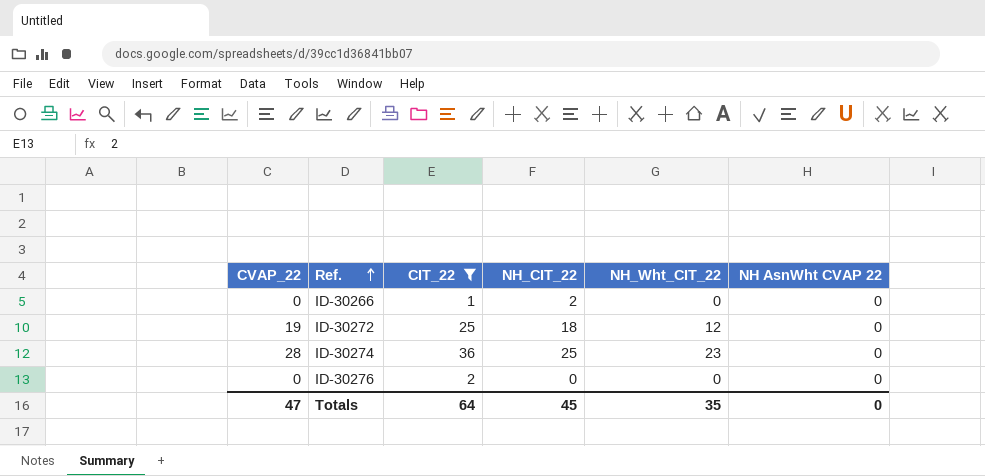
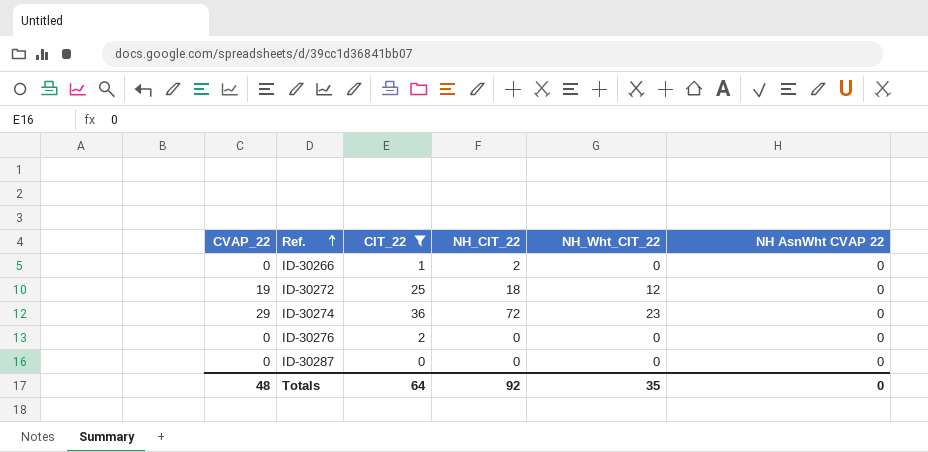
ID-30274 | CVAP_22: 28 -> 29
ID-30274 | NH_CIT_22: 25 -> 72
row ID-30287: none -> 0 | 0 | 0 | 0 | 0
Totals | CVAP_22: 47 -> 48
Totals | NH_CIT_22: 45 -> 92

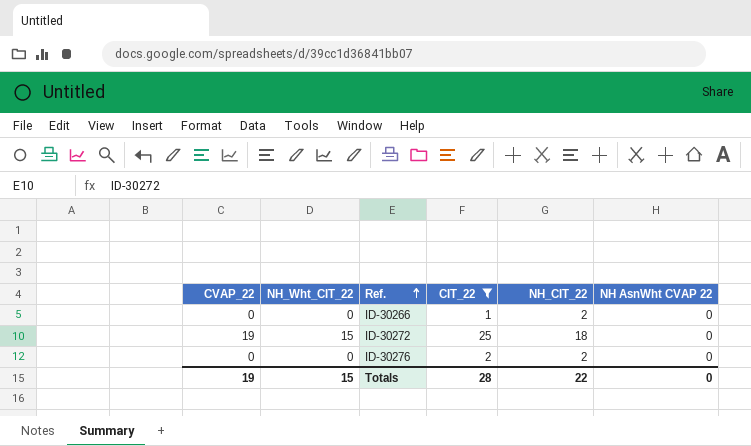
column NH_Wht_CIT_22 | position: 5 -> 2
row ID-30274: 29 | 36 | 72 | 23 | 0 -> none
row ID-30287: 0 | 0 | 0 | 0 | 0 -> none
ID-30272 | NH_Wht_CIT_22: 12 -> 15
ID-30276 | NH_CIT_22: 0 -> 2
Totals | CVAP_22: 48 -> 19
Totals | NH_Wht_CIT_22: 35 -> 15
Totals | CIT_22: 64 -> 28
Totals | NH_CIT_22: 92 -> 22

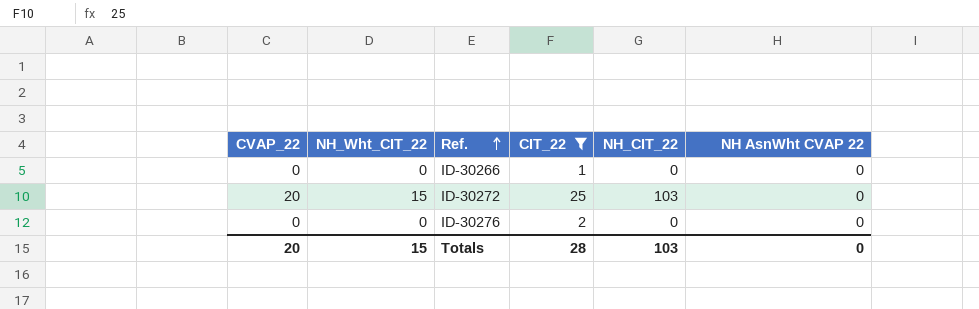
ID-30266 | NH_CIT_22: 2 -> 0
ID-30272 | CVAP_22: 19 -> 20
ID-30272 | NH_CIT_22: 18 -> 103
ID-30276 | NH_CIT_22: 2 -> 0
Totals | CVAP_22: 19 -> 20
Totals | NH_CIT_22: 22 -> 103

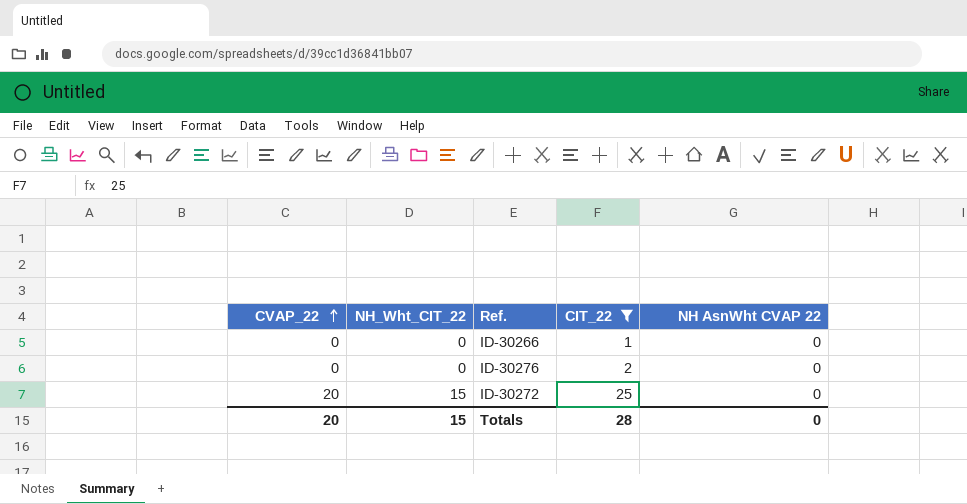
row order: Ref. ascending -> CVAP_22 ascending
column NH_CIT_22 | position: 5 -> none

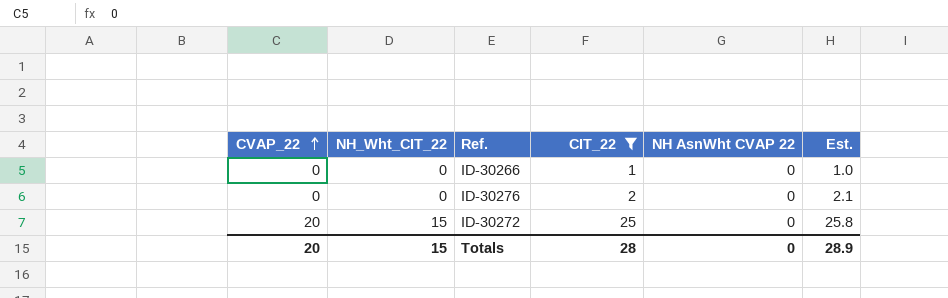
column Est. | formula: none -> [CIT_22] * 1.03

